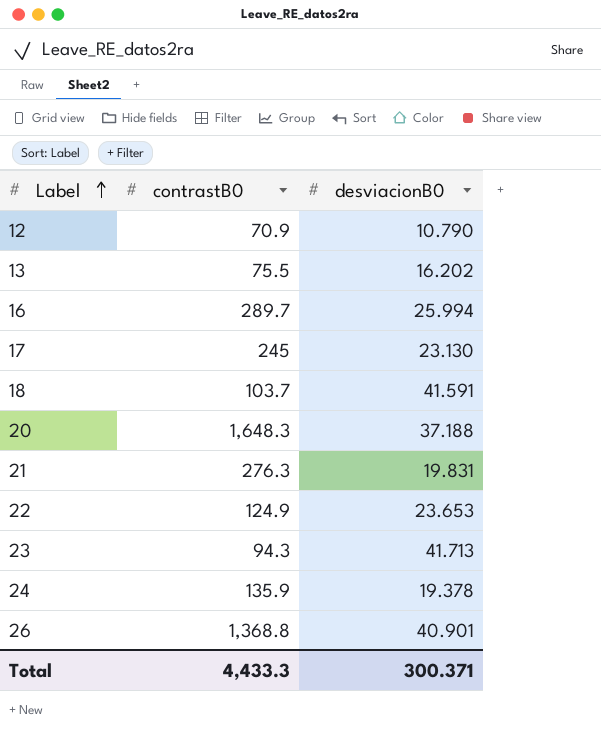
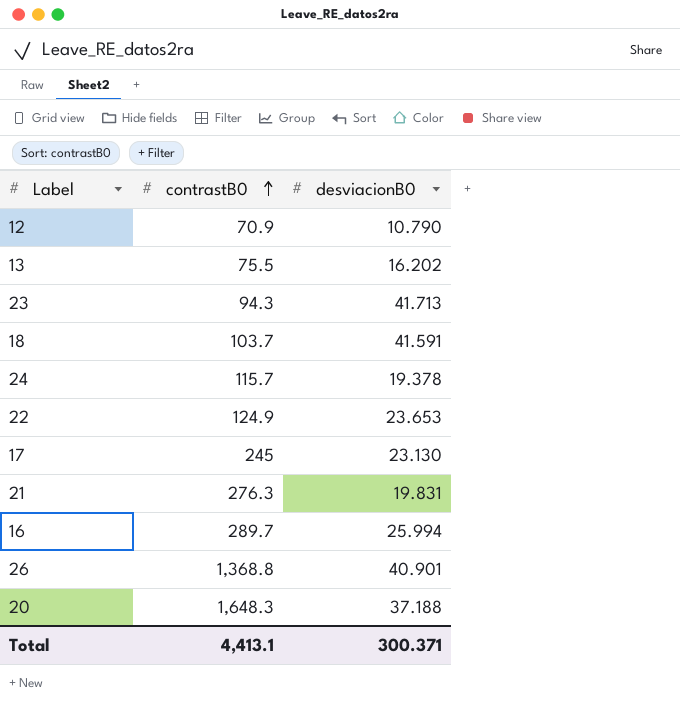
row order: Label ascending -> contrastB0 ascending
24 | contrastB0: 135.9 -> 115.7
Total | contrastB0: 4,433.3 -> 4,413.1

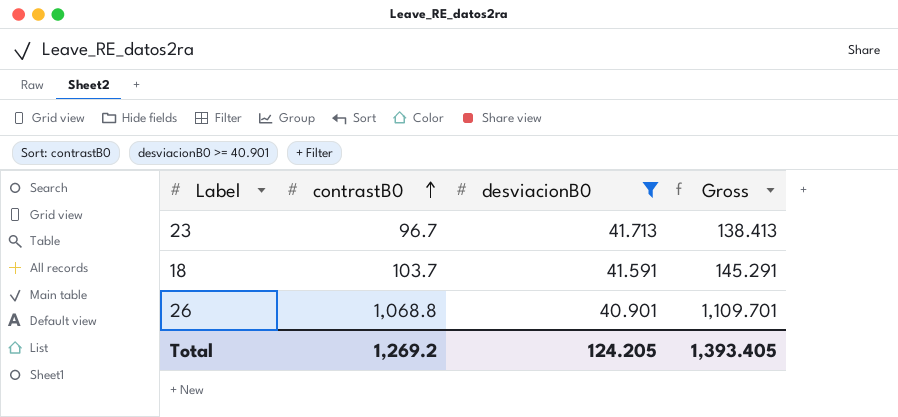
filter: none -> desviacionB0 >= 40.901
column Gross | formula: none -> [contrastB0] + [desviacionB0]
23 | contrastB0: 94.3 -> 96.7
26 | contrastB0: 1,368.8 -> 1,068.8
Total | contrastB0: 4,413.1 -> 1,269.2
Total | desviacionB0: 300.371 -> 124.205

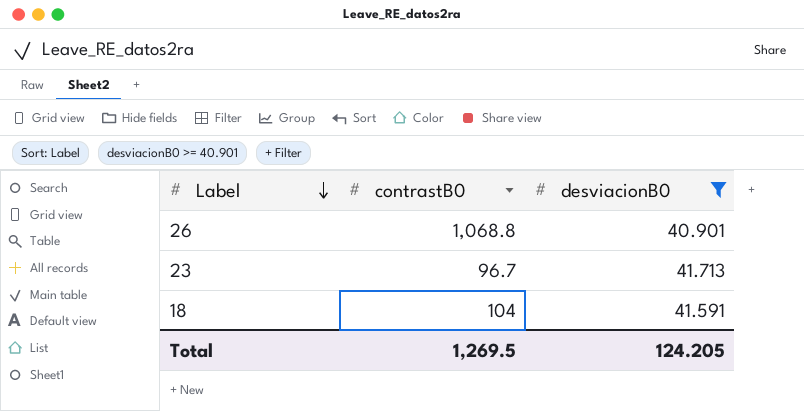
row order: contrastB0 ascending -> Label descending
column Gross | formula: [contrastB0] + [desviacionB0] -> none
18 | contrastB0: 103.7 -> 104
Total | contrastB0: 1,269.2 -> 1,269.5

